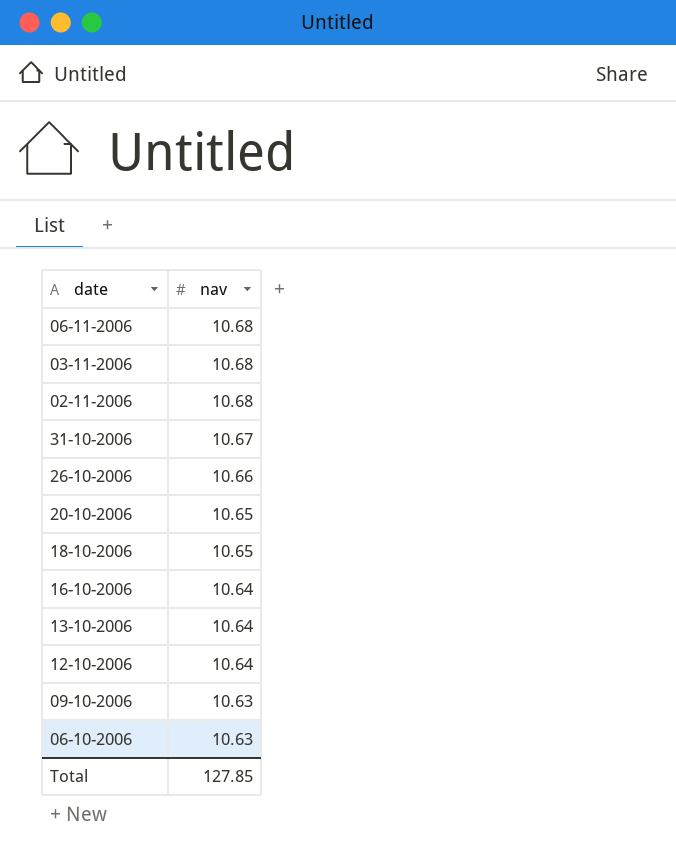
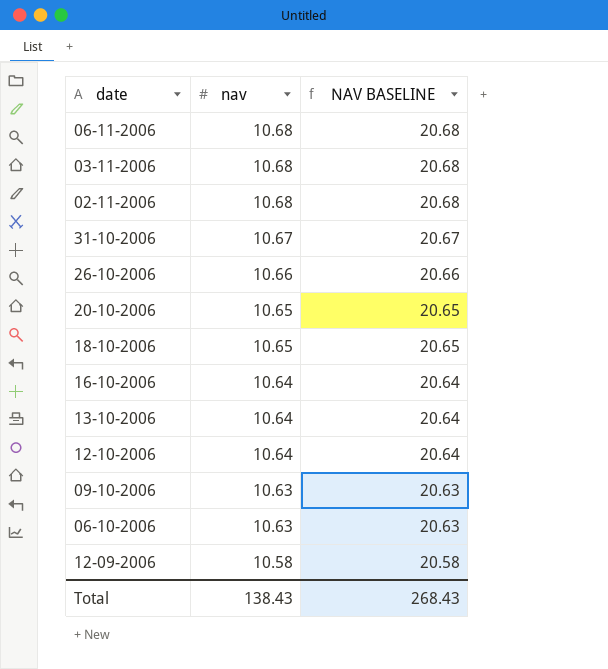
column NAV BASELINE | formula: none -> [nav] + 10
row 12-09-2006: none -> 10.58 | 20.58
Total | nav: 127.85 -> 138.43

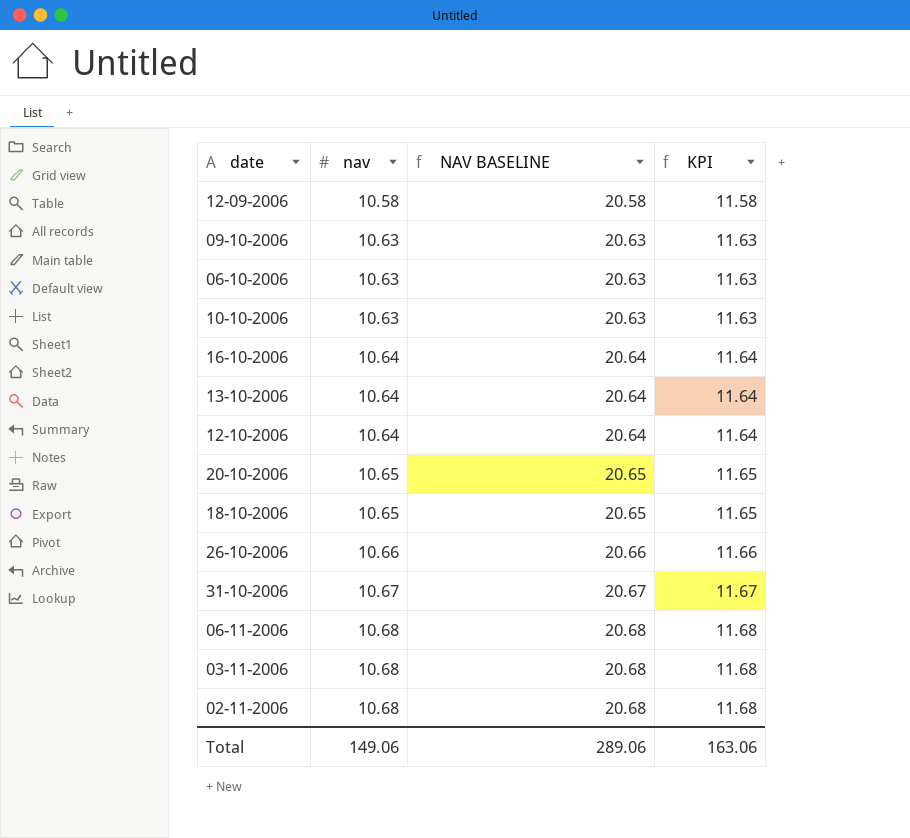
row order: date descending -> nav ascending
column KPI | formula: none -> [nav] + 1
row 10-10-2006: none -> 10.63 | 20.63 | 11.63
Total | nav: 138.43 -> 149.06
Total | NAV BASELINE: 268.43 -> 289.06

